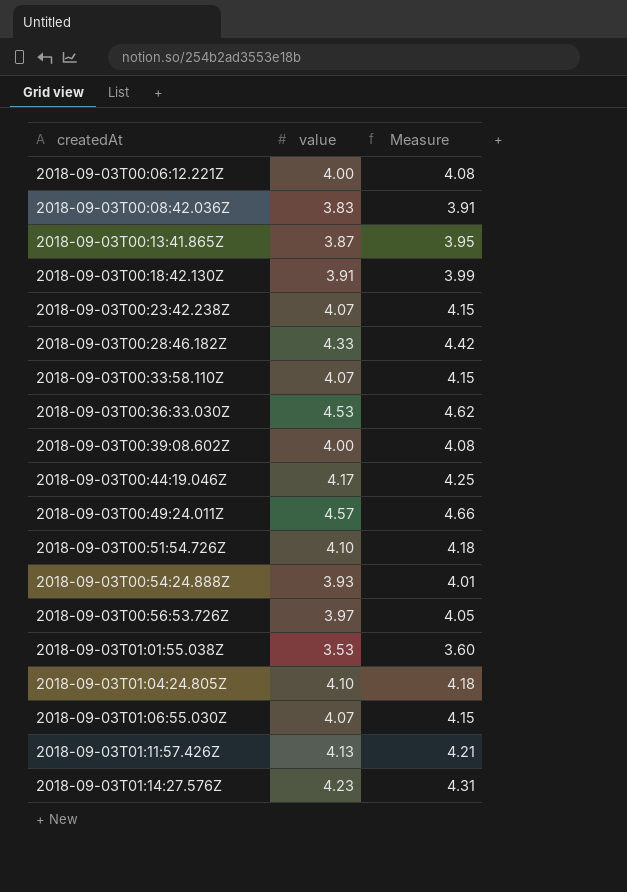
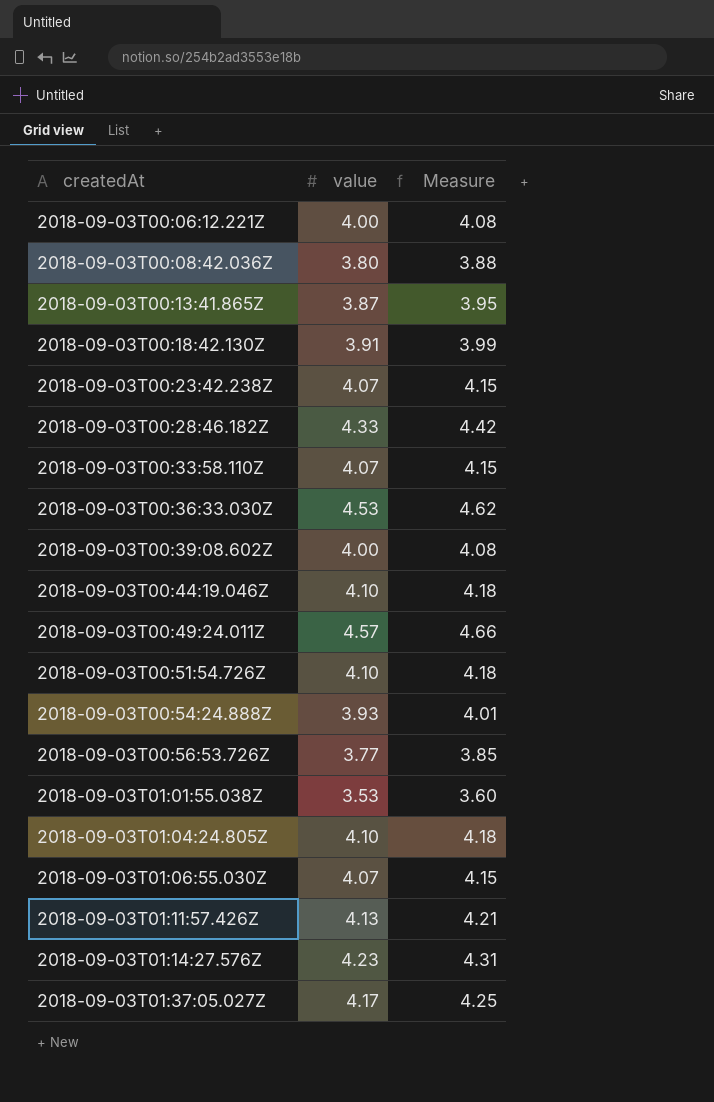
2018-09-03T00:08:42.036Z | value: 3.83 -> 3.80
2018-09-03T00:08:42.036Z | Measure: 3.91 -> 3.88
2018-09-03T00:44:19.046Z | value: 4.17 -> 4.10
2018-09-03T00:44:19.046Z | Measure: 4.25 -> 4.18
2018-09-03T00:56:53.726Z | value: 3.97 -> 3.77
2018-09-03T00:56:53.726Z | Measure: 4.05 -> 3.85
row 2018-09-03T01:37:05.027Z: none -> 4.17 | 4.25

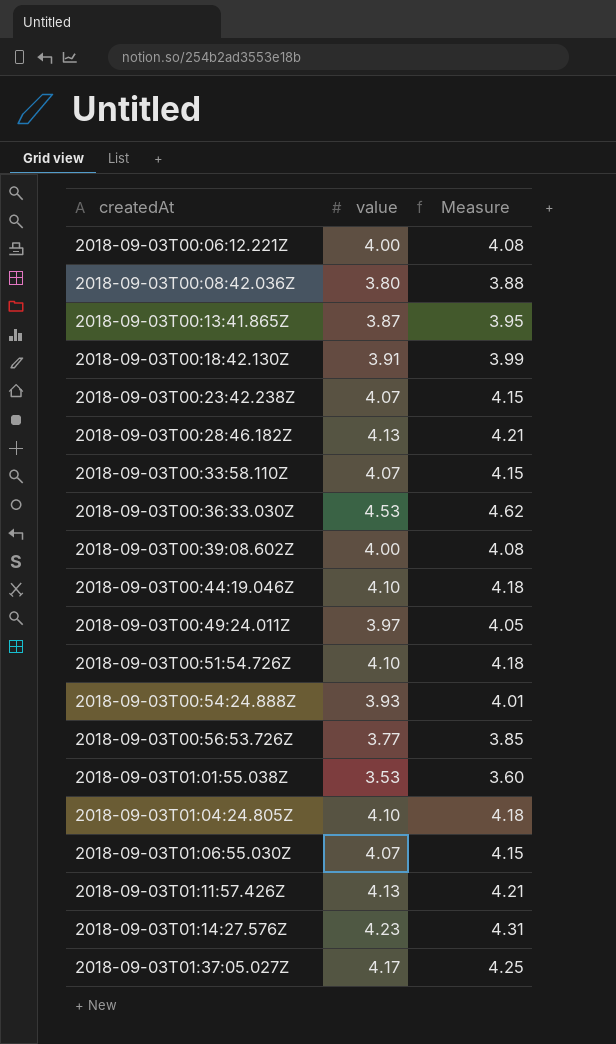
2018-09-03T00:28:46.182Z | value: 4.33 -> 4.13
2018-09-03T00:28:46.182Z | Measure: 4.42 -> 4.21
2018-09-03T00:49:24.011Z | value: 4.57 -> 3.97
2018-09-03T00:49:24.011Z | Measure: 4.66 -> 4.05

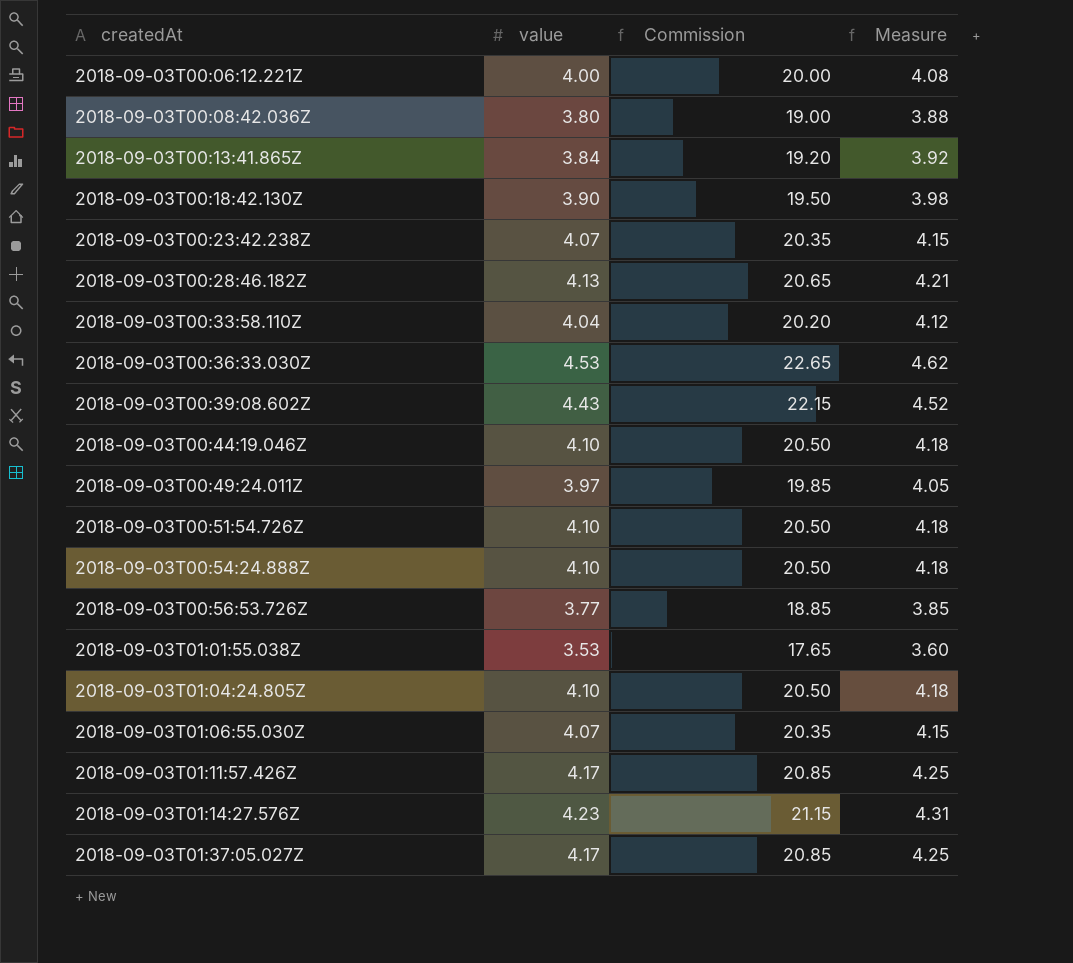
column Commission | formula: none -> [value] * 5
2018-09-03T00:13:41.865Z | value: 3.87 -> 3.84
2018-09-03T00:13:41.865Z | Measure: 3.95 -> 3.92
2018-09-03T00:18:42.130Z | value: 3.91 -> 3.90
2018-09-03T00:18:42.130Z | Measure: 3.99 -> 3.98
2018-09-03T00:33:58.110Z | value: 4.07 -> 4.04
2018-09-03T00:33:58.110Z | Measure: 4.15 -> 4.12
2018-09-03T00:39:08.602Z | value: 4.00 -> 4.43
2018-09-03T00:39:08.602Z | Measure: 4.08 -> 4.52
2018-09-03T00:54:24.888Z | value: 3.93 -> 4.10
2018-09-03T00:54:24.888Z | Measure: 4.01 -> 4.18
2018-09-03T01:11:57.426Z | value: 4.13 -> 4.17
2018-09-03T01:11:57.426Z | Measure: 4.21 -> 4.25

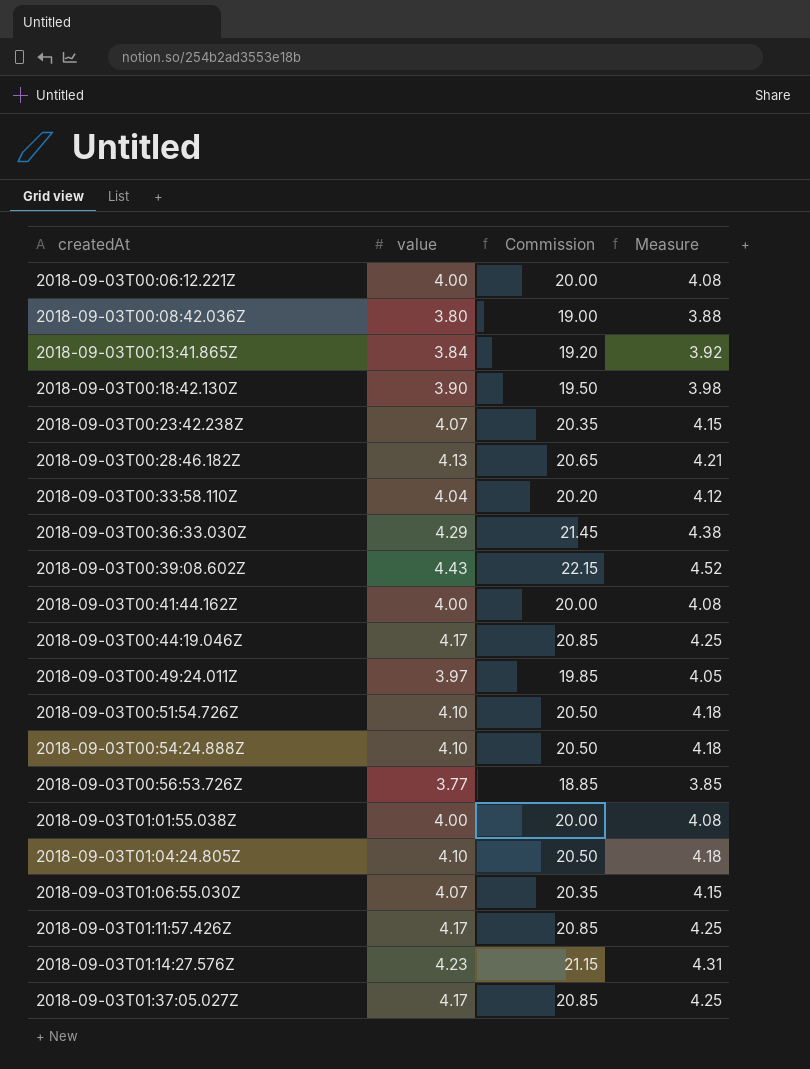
2018-09-03T00:36:33.030Z | value: 4.53 -> 4.29
2018-09-03T00:36:33.030Z | Commission: 22.65 -> 21.45
2018-09-03T00:36:33.030Z | Measure: 4.62 -> 4.38
row 2018-09-03T00:41:44.162Z: none -> 4.00 | 20.00 | 4.08
2018-09-03T00:44:19.046Z | value: 4.10 -> 4.17
2018-09-03T00:44:19.046Z | Commission: 20.50 -> 20.85
2018-09-03T00:44:19.046Z | Measure: 4.18 -> 4.25
2018-09-03T01:01:55.038Z | value: 3.53 -> 4.00
2018-09-03T01:01:55.038Z | Commission: 17.65 -> 20.00
2018-09-03T01:01:55.038Z | Measure: 3.60 -> 4.08

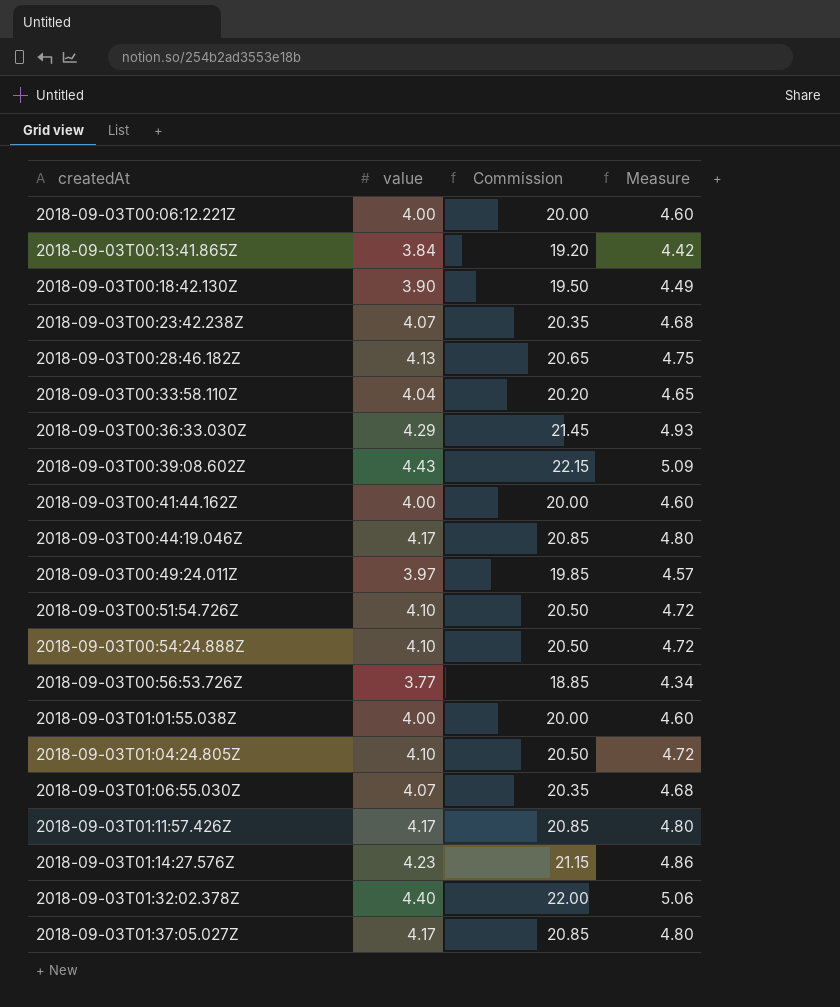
column Measure | formula: [value] * 1.02 -> [value] * 1.15
row 2018-09-03T00:08:42.036Z: 3.80 | 19.00 | 3.88 -> none
row 2018-09-03T01:32:02.378Z: none -> 4.40 | 22.00 | 5.06

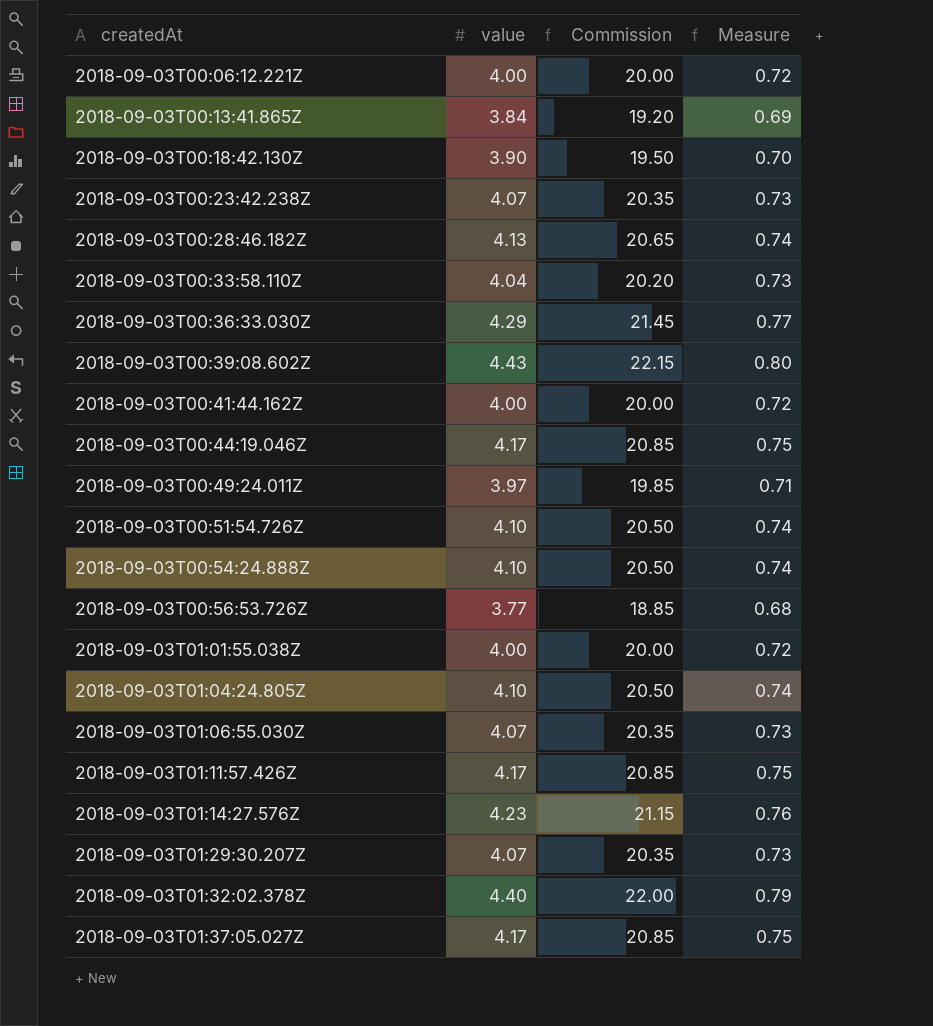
column Measure | formula: [value] * 1.15 -> [value] * 0.18
row 2018-09-03T01:29:30.207Z: none -> 4.07 | 20.35 | 0.73

